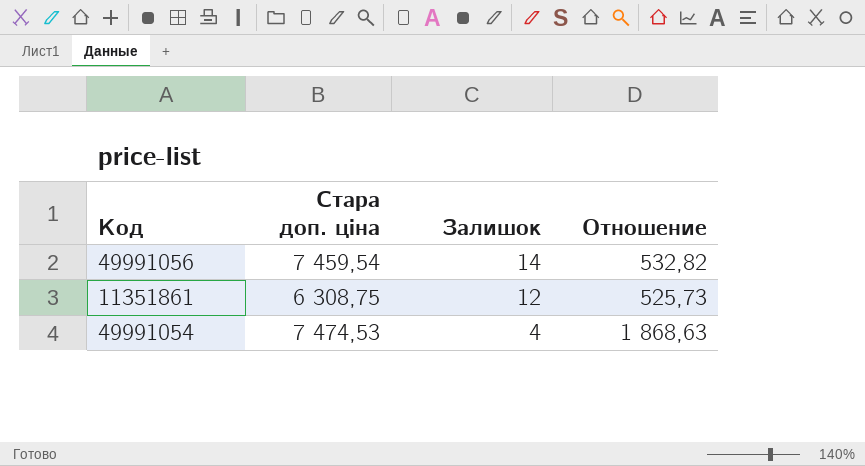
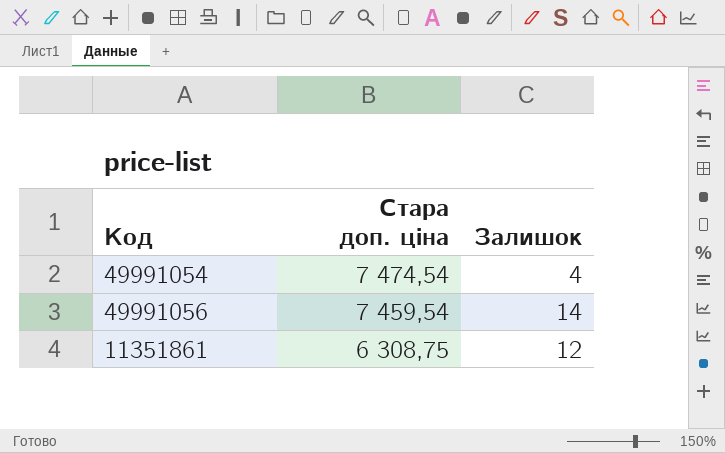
row order: Залишок descending -> Стара доп. ціна descending
column Отношение | formula: [Стара доп. ціна] / [Залишок] -> none
49991054 | Стара доп. ціна: 7 474,53 -> 7 474,54

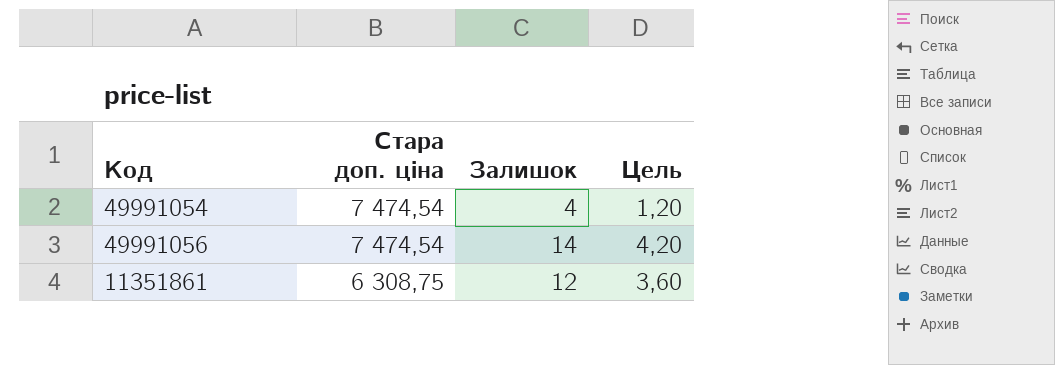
column Цель | formula: none -> [Залишок] * 0,3
49991056 | Стара доп. ціна: 7 459,54 -> 7 474,54

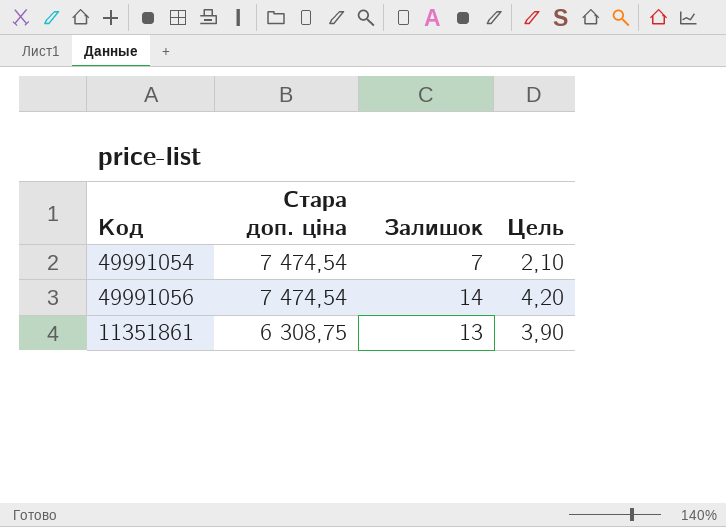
49991054 | Залишок: 4 -> 7
49991054 | Цель: 1,20 -> 2,10
11351861 | Залишок: 12 -> 13
11351861 | Цель: 3,60 -> 3,90

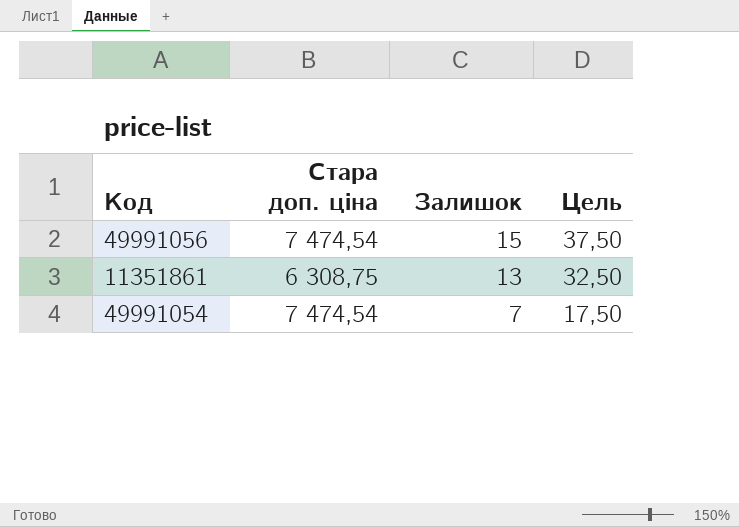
row order: Стара доп. ціна descending -> Залишок descending
column Цель | formula: [Залишок] * 0,3 -> [Залишок] * 2,5
49991056 | Залишок: 14 -> 15

